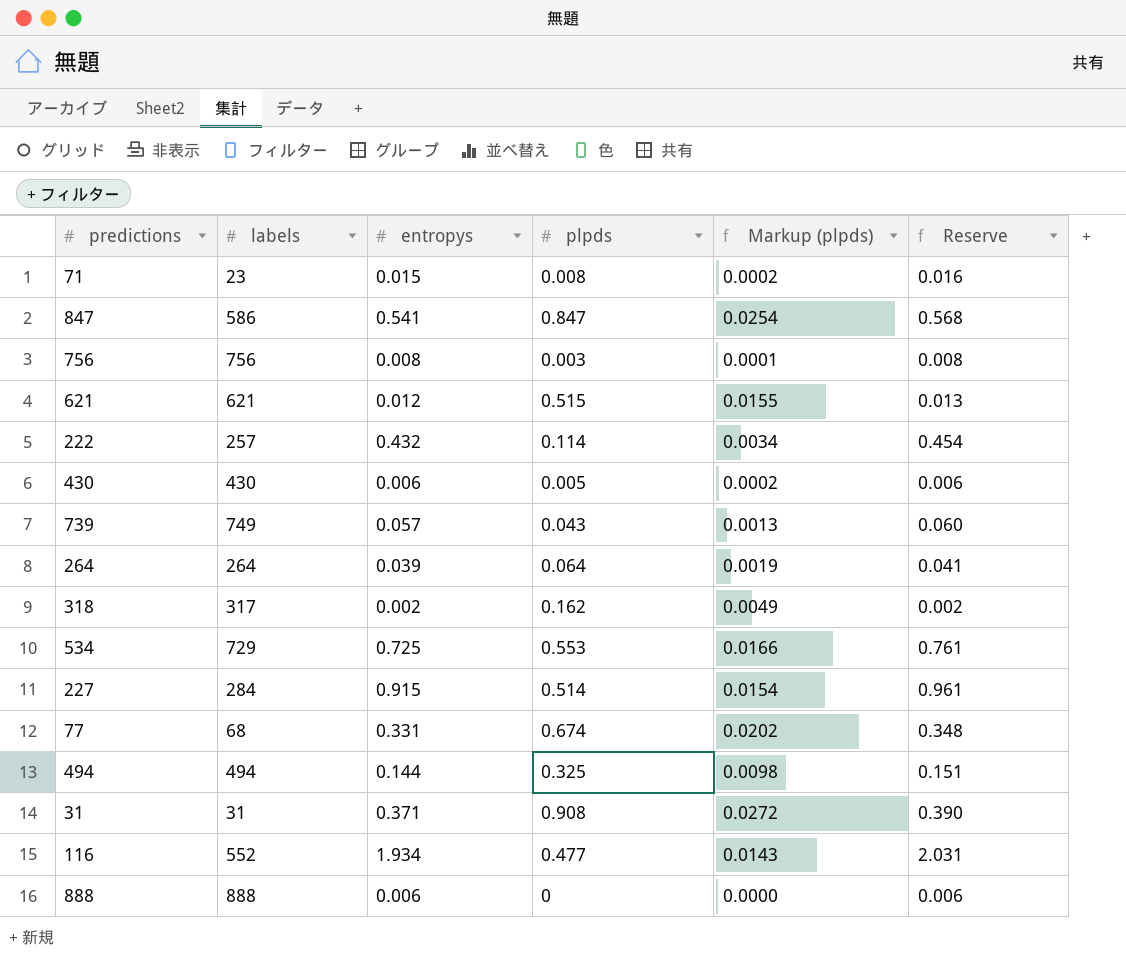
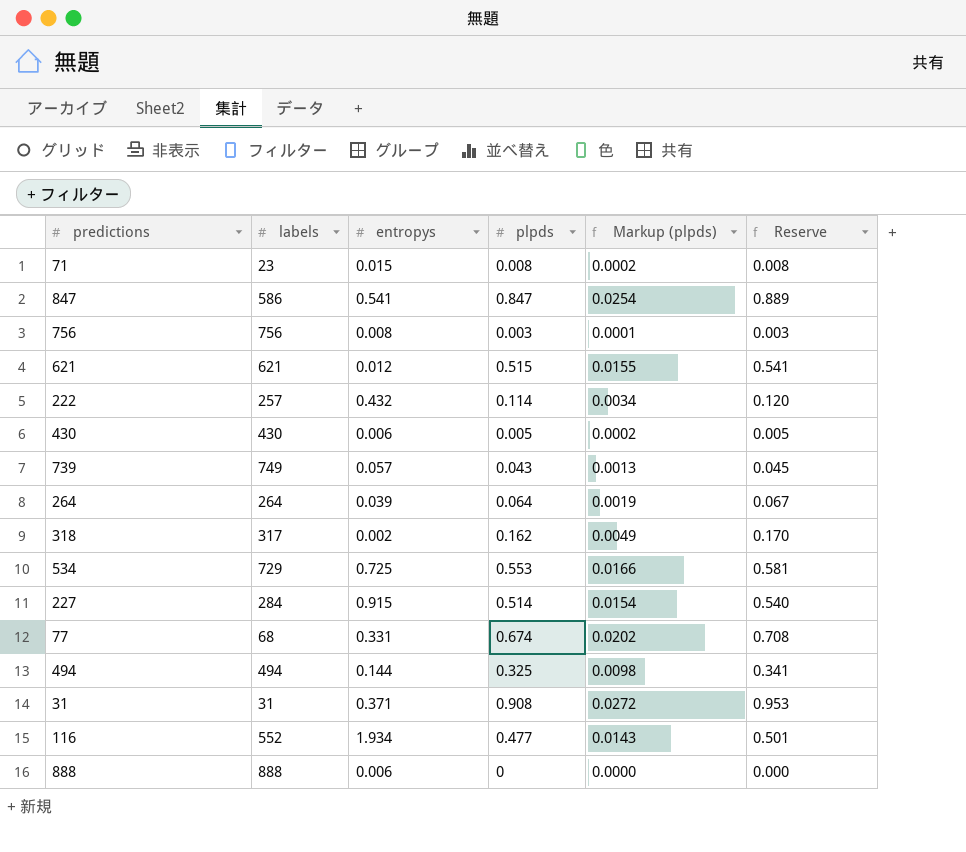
column Reserve | formula: [entropys] * 1.05 -> [plpds] * 1.05

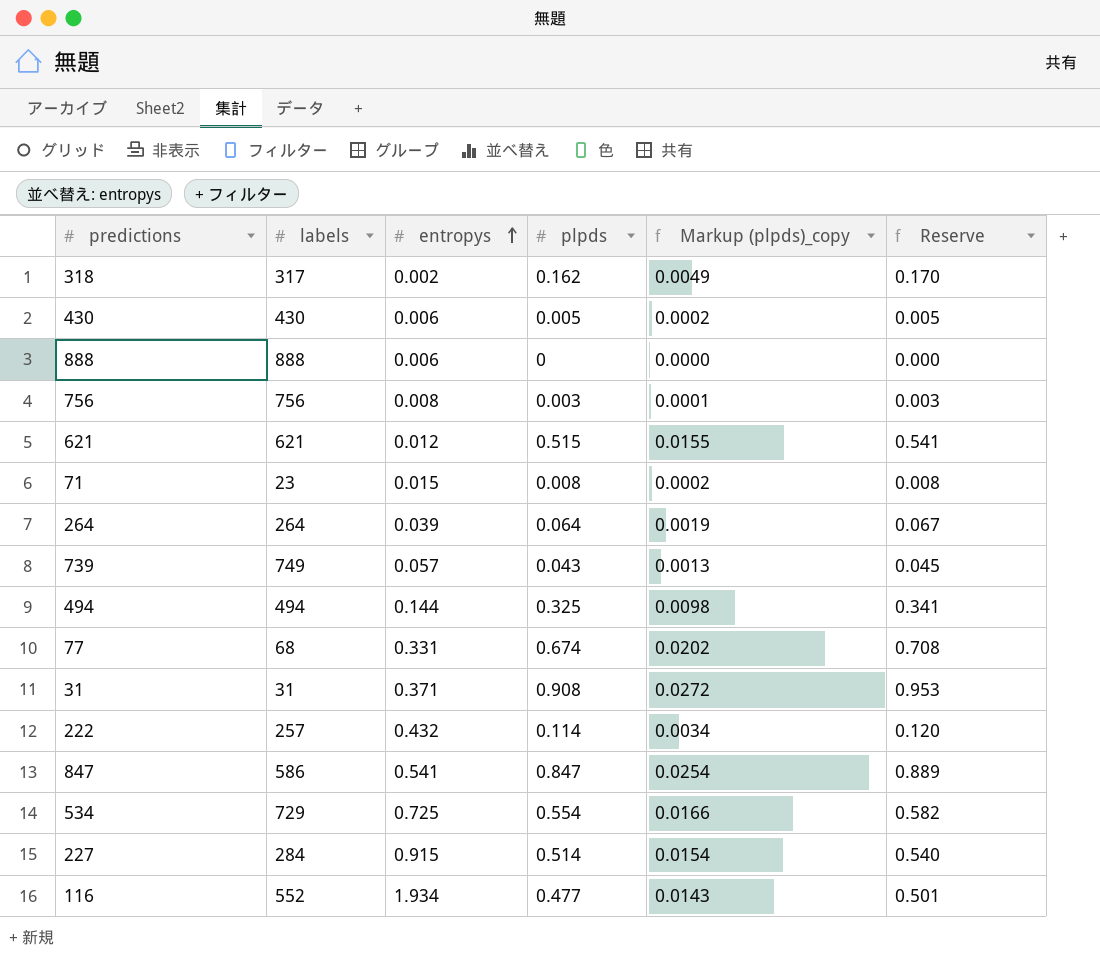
row order: none -> entropys ascending
column name: Markup (plpds) -> Markup (plpds)_copy
534 | plpds: 0.553 -> 0.554
534 | Reserve: 0.581 -> 0.582

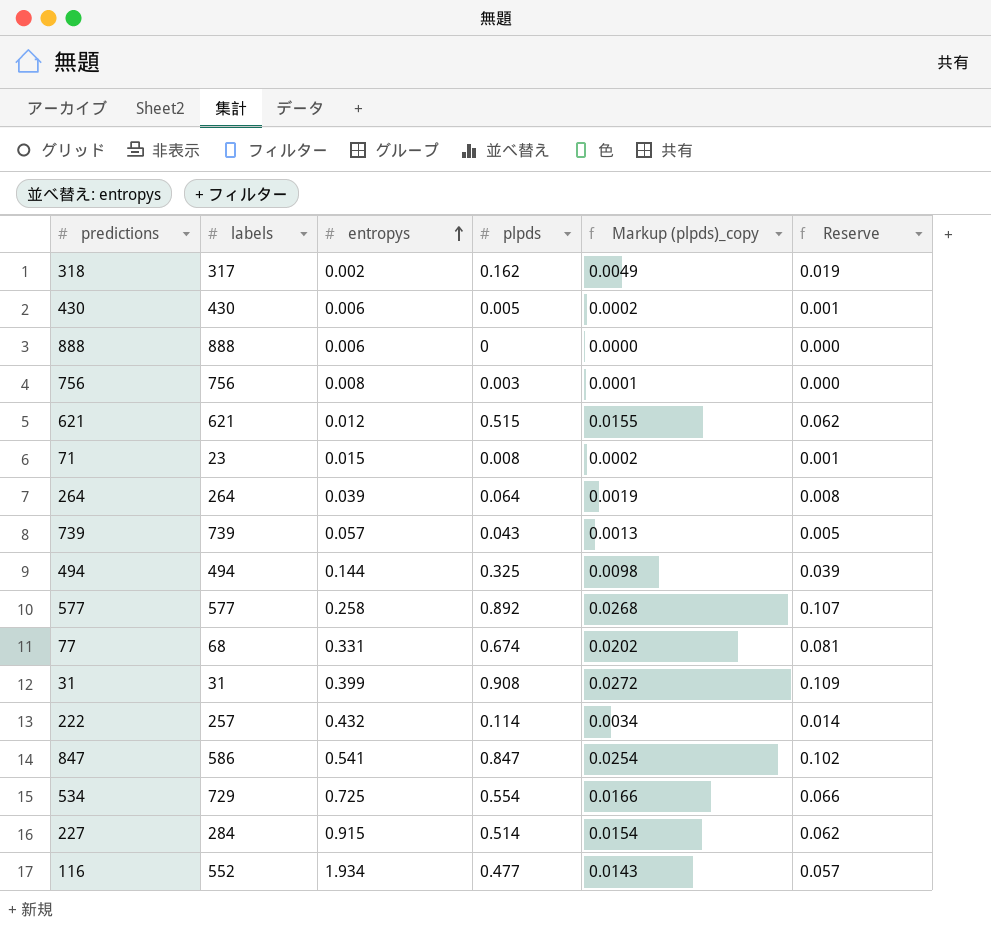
column Reserve | formula: [plpds] * 1.05 -> [plpds] * 0.12
739 | labels: 749 -> 739
row 577: none -> 577 | 0.258 | 0.892 | 0.0268 | 0.107
31 | entropys: 0.371 -> 0.399

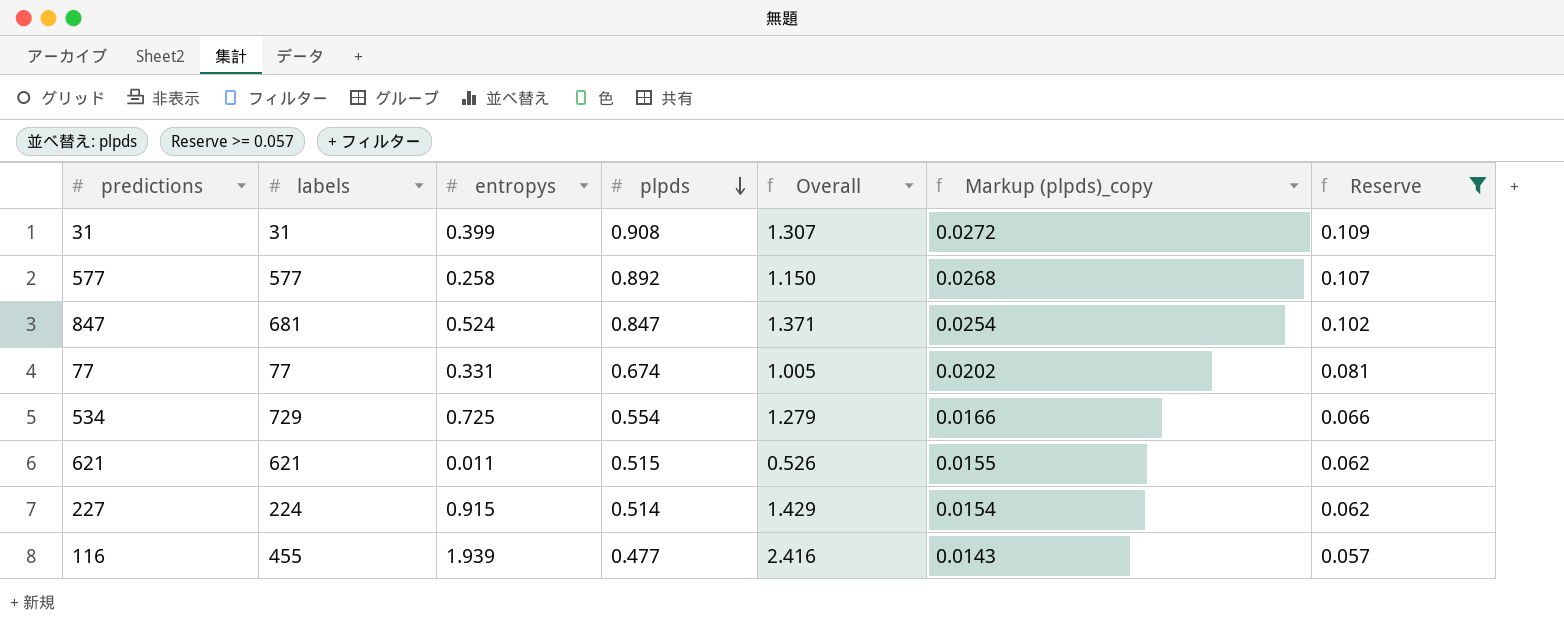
filter: none -> Reserve >= 0.057
row order: entropys ascending -> plpds descending
column Overall | formula: none -> [entropys] + [plpds]
847 | labels: 586 -> 681
847 | entropys: 0.541 -> 0.524
77 | labels: 68 -> 77
621 | entropys: 0.012 -> 0.011
227 | labels: 284 -> 224
116 | labels: 552 -> 455
116 | entropys: 1.934 -> 1.939

